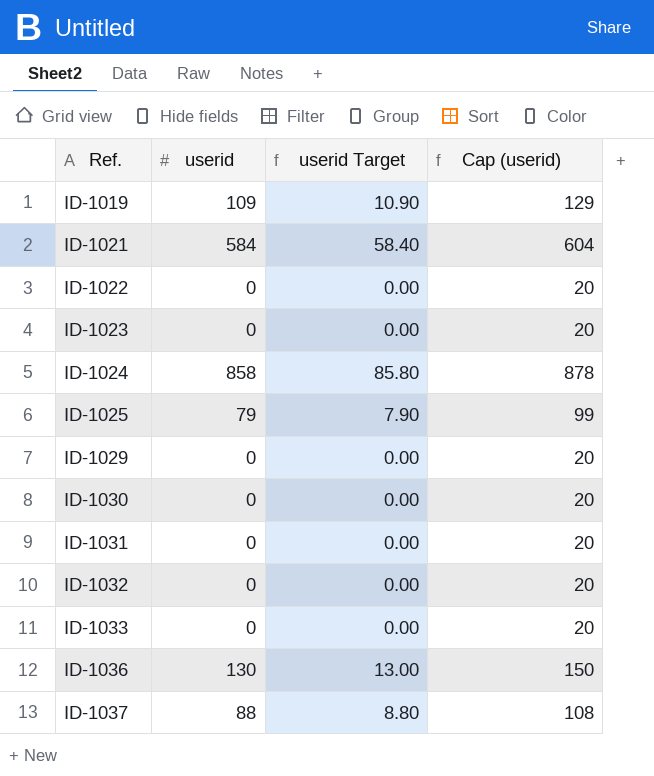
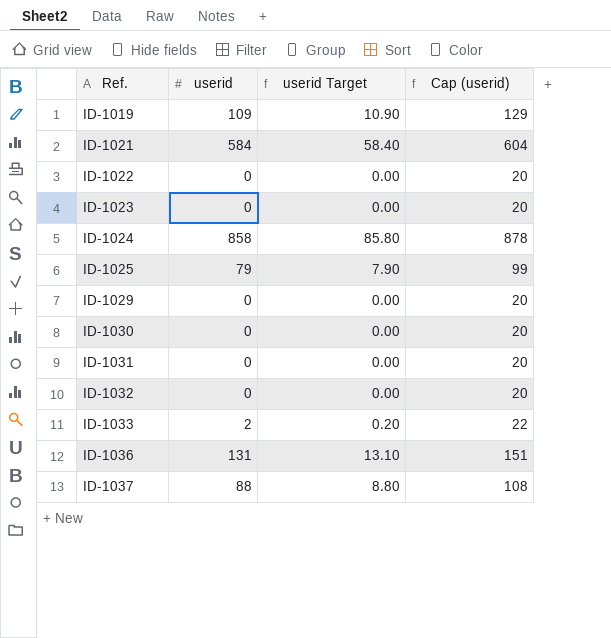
ID-1033 | userid: 0 -> 2
ID-1033 | userid Target: 0.00 -> 0.20
ID-1033 | Cap (userid): 20 -> 22
ID-1036 | userid: 130 -> 131
ID-1036 | userid Target: 13.00 -> 13.10
ID-1036 | Cap (userid): 150 -> 151

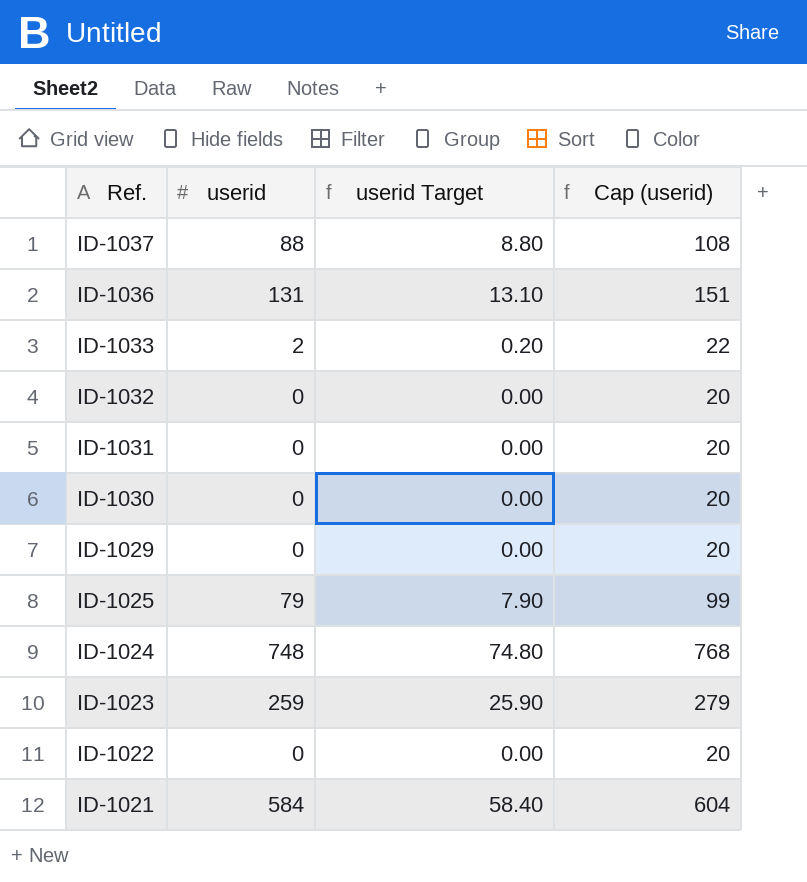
row order: Ref. ascending -> Ref. descending
row ID-1019: 109 | 10.90 | 129 -> none
ID-1024 | userid: 858 -> 748
ID-1024 | userid Target: 85.80 -> 74.80
ID-1024 | Cap (userid): 878 -> 768
ID-1023 | userid: 0 -> 259
ID-1023 | userid Target: 0.00 -> 25.90
ID-1023 | Cap (userid): 20 -> 279

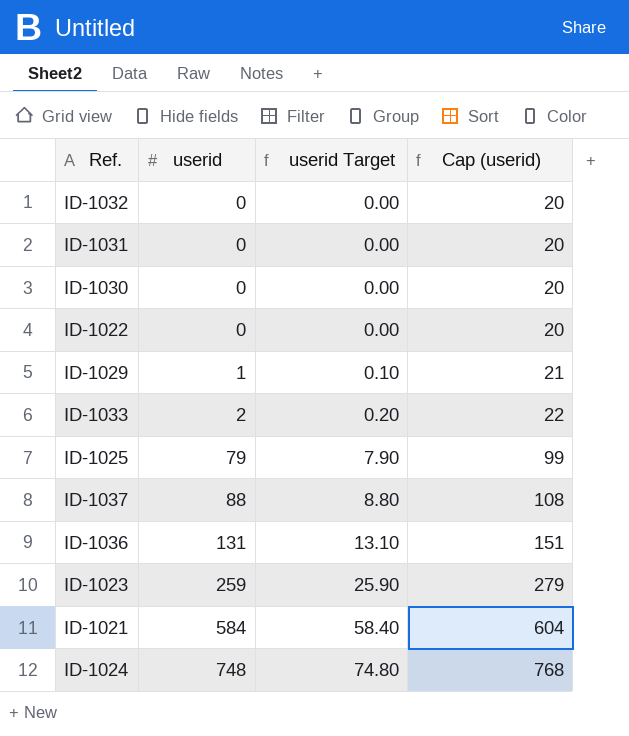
row order: Ref. descending -> userid ascending
ID-1029 | userid: 0 -> 1
ID-1029 | userid Target: 0.00 -> 0.10
ID-1029 | Cap (userid): 20 -> 21

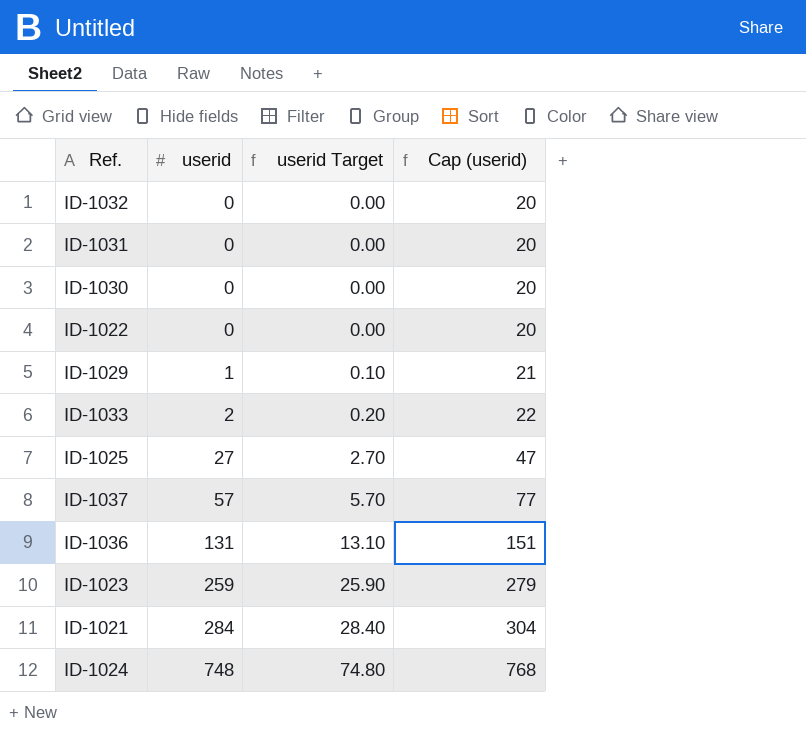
ID-1025 | userid: 79 -> 27
ID-1025 | userid Target: 7.90 -> 2.70
ID-1025 | Cap (userid): 99 -> 47
ID-1037 | userid: 88 -> 57
ID-1037 | userid Target: 8.80 -> 5.70
ID-1037 | Cap (userid): 108 -> 77
ID-1021 | userid: 584 -> 284
ID-1021 | userid Target: 58.40 -> 28.40
ID-1021 | Cap (userid): 604 -> 304

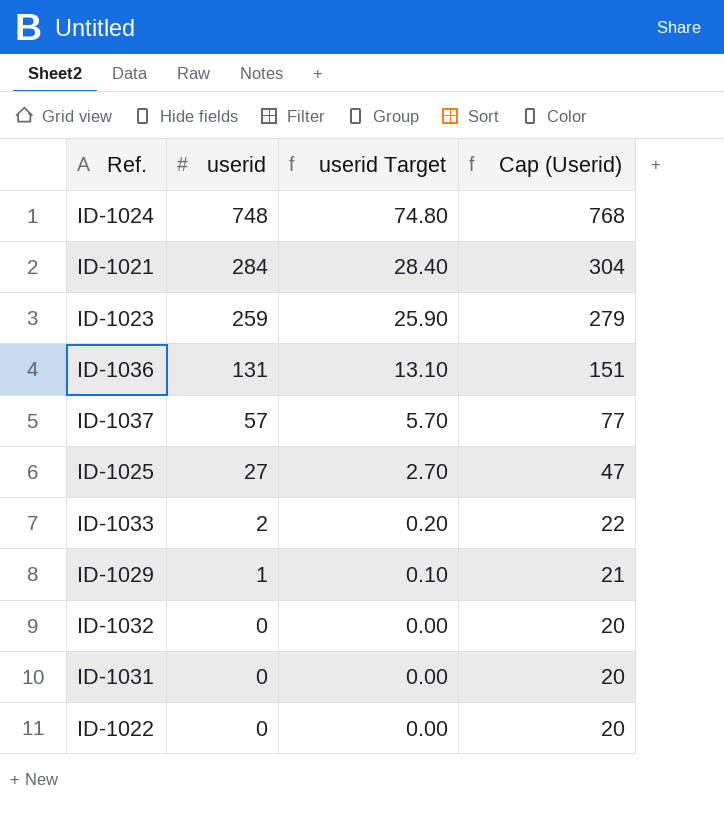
row order: userid ascending -> userid descending
column name: Cap (userid) -> Cap (Userid)
row ID-1030: 0 | 0.00 | 20 -> none

